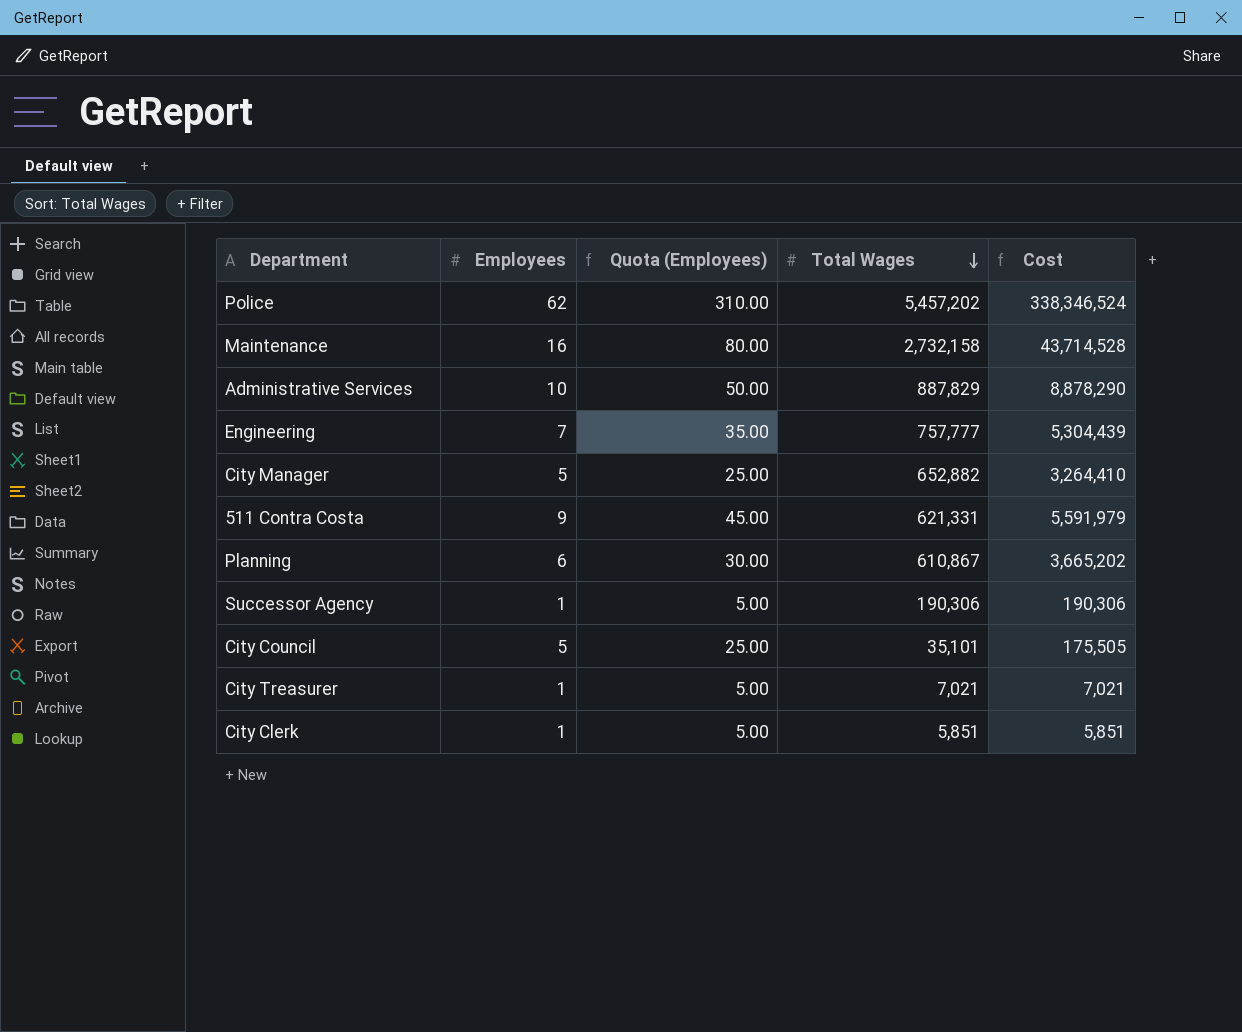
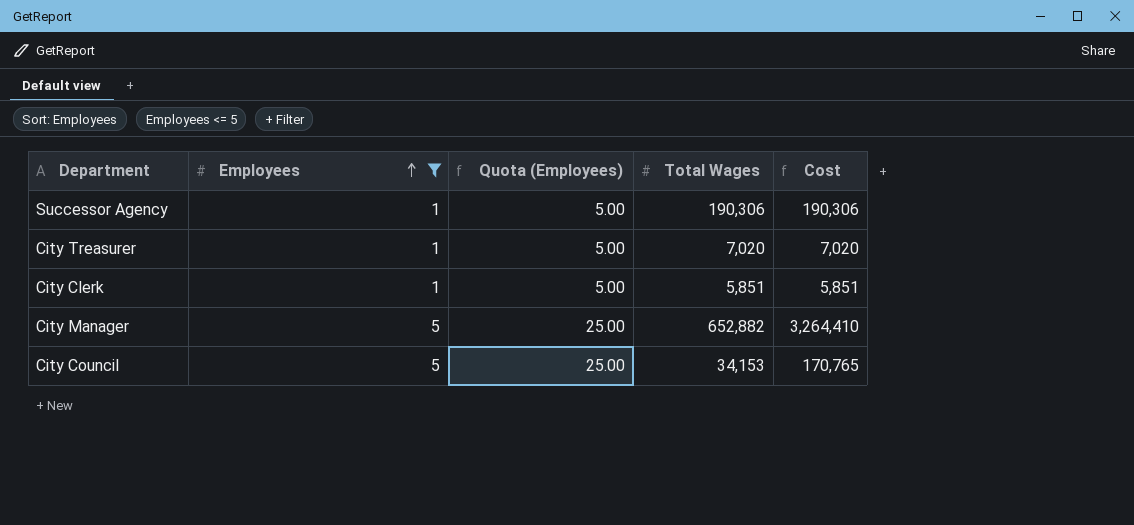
filter: none -> Employees <= 5
row order: Total Wages descending -> Employees ascending
City Treasurer | Total Wages: 7,021 -> 7,020
City Treasurer | Cost: 7,021 -> 7,020
City Council | Total Wages: 35,101 -> 34,153
City Council | Cost: 175,505 -> 170,765

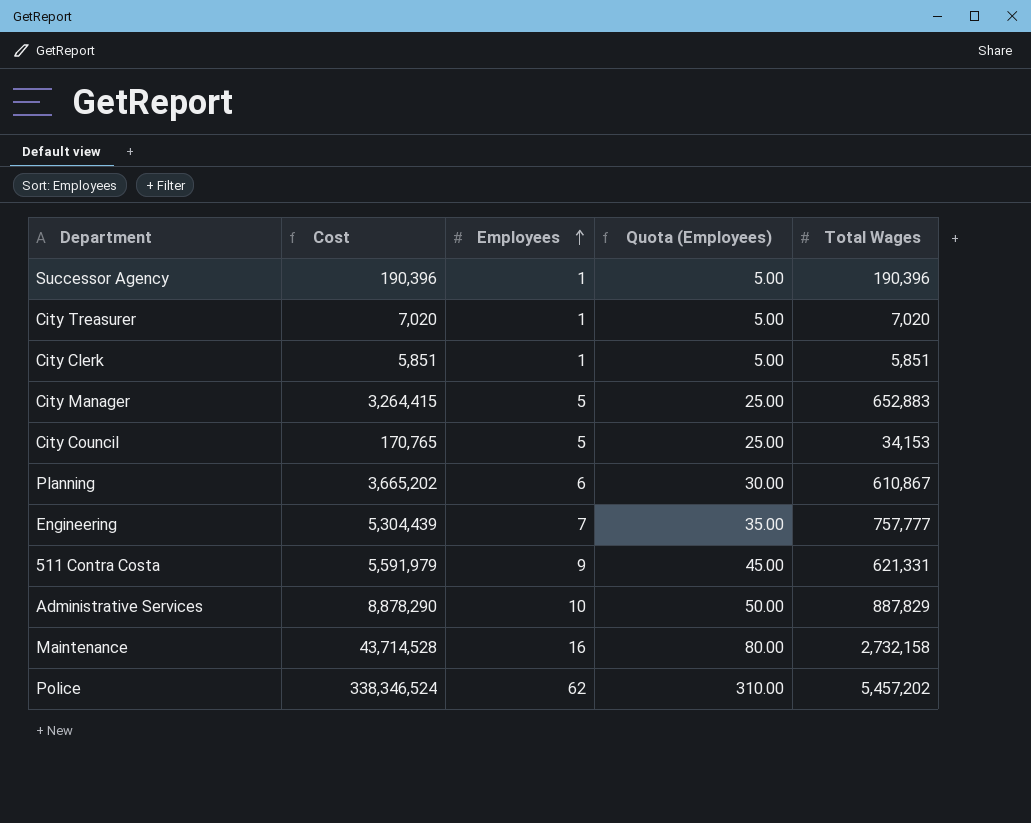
filter: Employees <= 5 -> none
column Cost | position: 5 -> 2
Successor Agency | Cost: 190,306 -> 190,396
Successor Agency | Total Wages: 190,306 -> 190,396
City Manager | Cost: 3,264,410 -> 3,264,415
City Manager | Total Wages: 652,882 -> 652,883

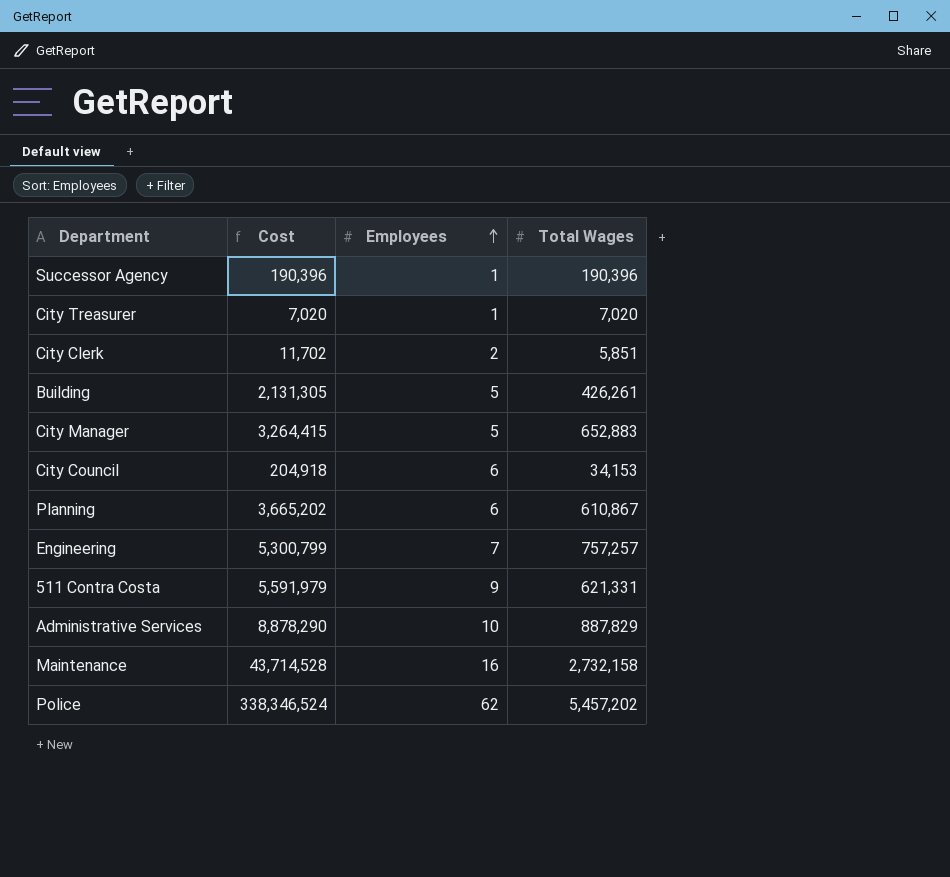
column Quota (Employees) | formula: [Employees] * 5 -> none
City Clerk | Cost: 5,851 -> 11,702
City Clerk | Employees: 1 -> 2
row Building: none -> 2,131,305 | 5 | 426,261
City Council | Cost: 170,765 -> 204,918
City Council | Employees: 5 -> 6
Engineering | Cost: 5,304,439 -> 5,300,799
Engineering | Total Wages: 757,777 -> 757,257

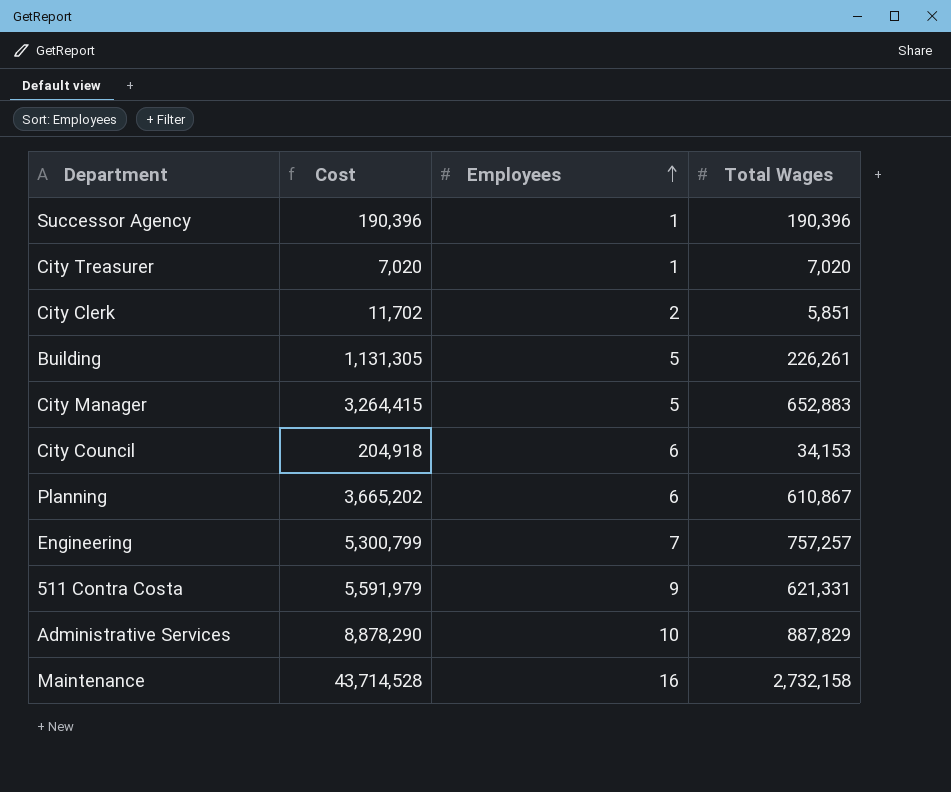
row Police: 338,346,524 | 62 | 5,457,202 -> none
Building | Cost: 2,131,305 -> 1,131,305
Building | Total Wages: 426,261 -> 226,261

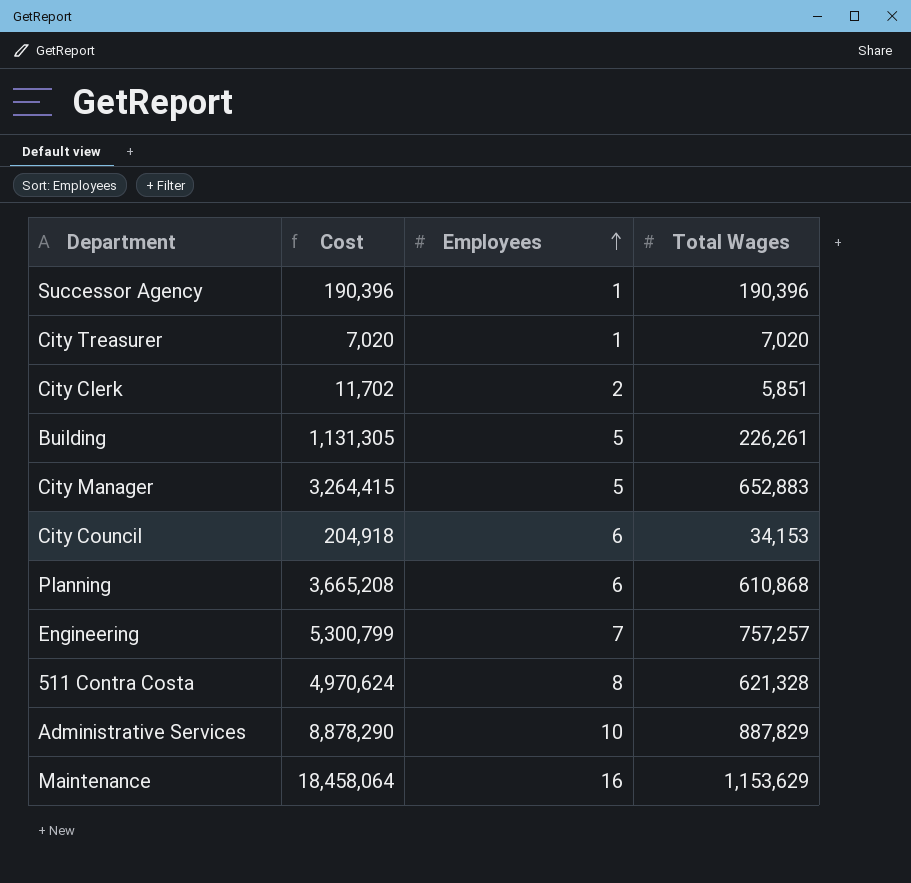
Planning | Cost: 3,665,202 -> 3,665,208
Planning | Total Wages: 610,867 -> 610,868
511 Contra Costa | Cost: 5,591,979 -> 4,970,624
511 Contra Costa | Employees: 9 -> 8
511 Contra Costa | Total Wages: 621,331 -> 621,328
Maintenance | Cost: 43,714,528 -> 18,458,064
Maintenance | Total Wages: 2,732,158 -> 1,153,629

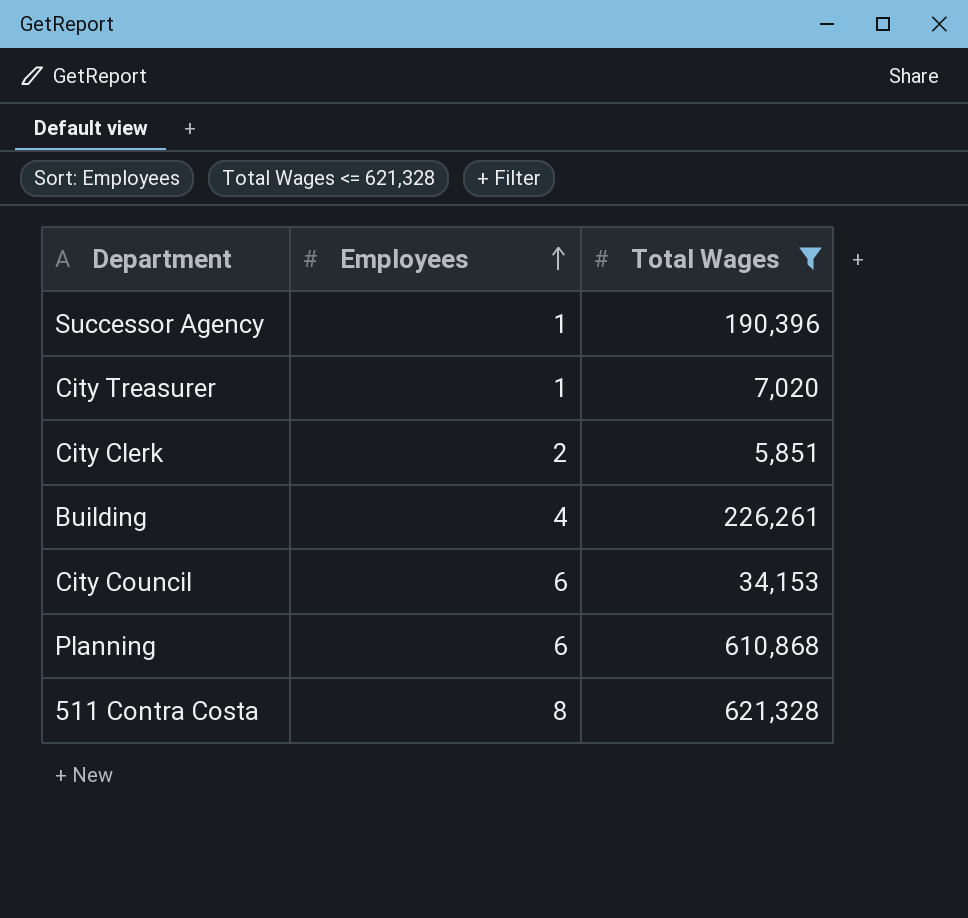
filter: none -> Total Wages <= 621,328
column Cost | formula: [Employees] * [Total Wages] -> none
Building | Employees: 5 -> 4

